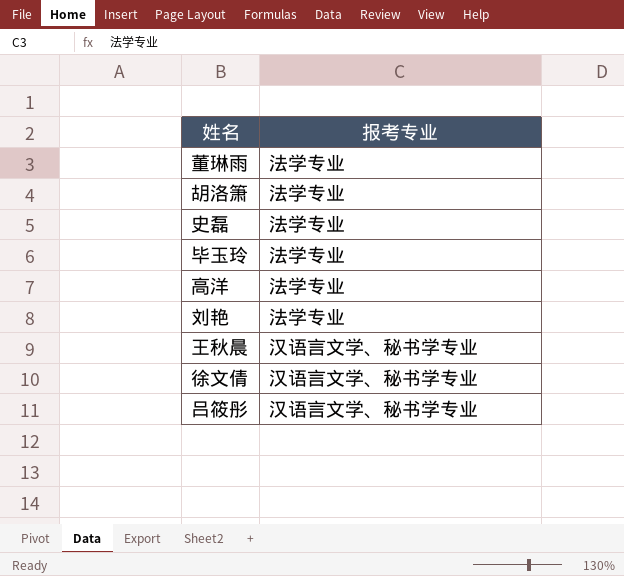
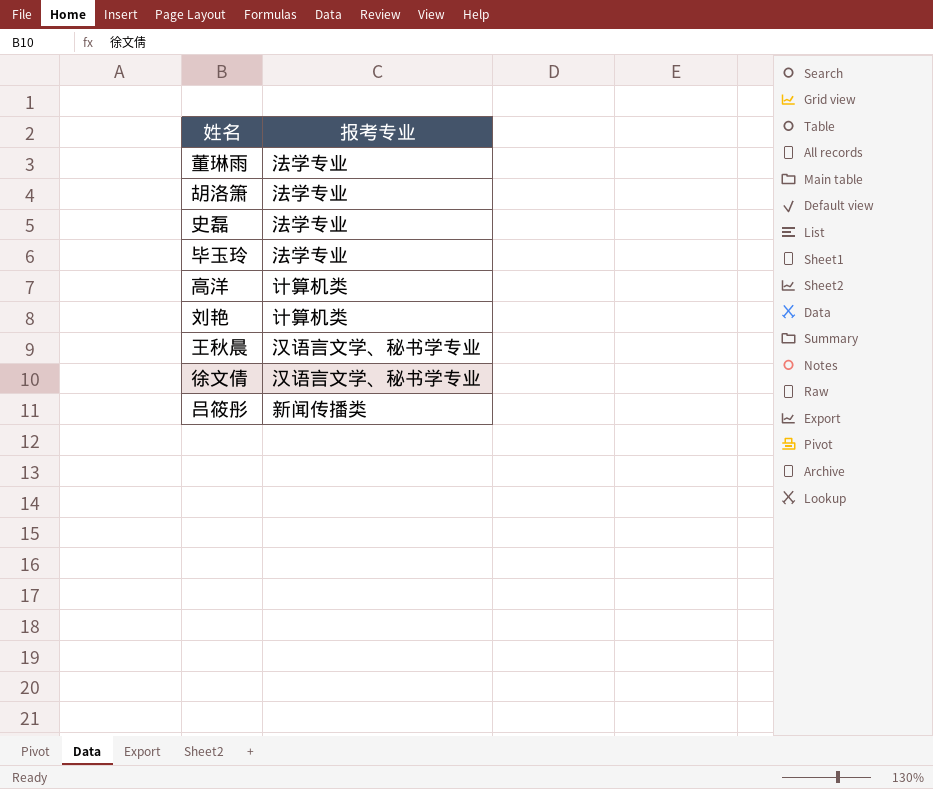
高洋 | 报考专业: 法学专业 -> 计算机类
刘艳 | 报考专业: 法学专业 -> 计算机类
吕筱彤 | 报考专业: 汉语言文学、秘书学专业 -> 新闻传播类

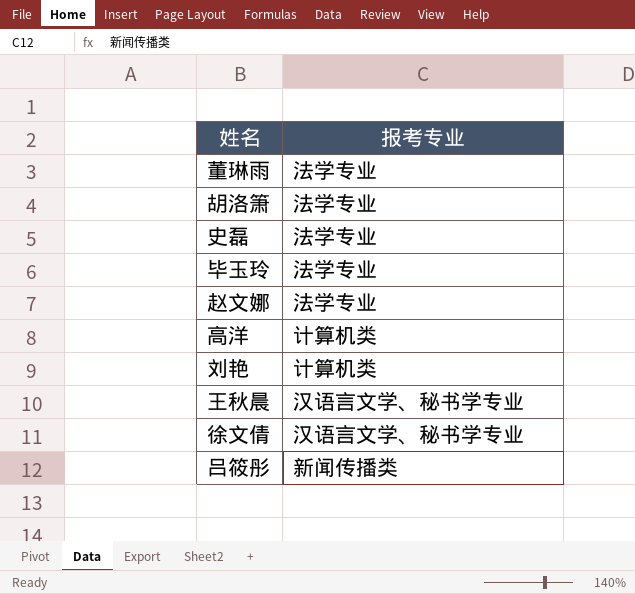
row 赵文娜: none -> 法学专业

